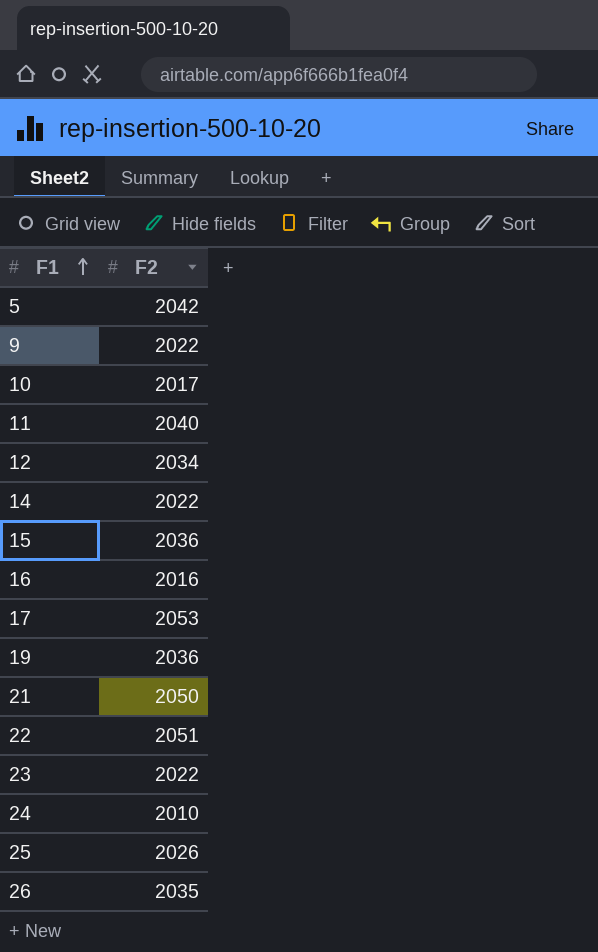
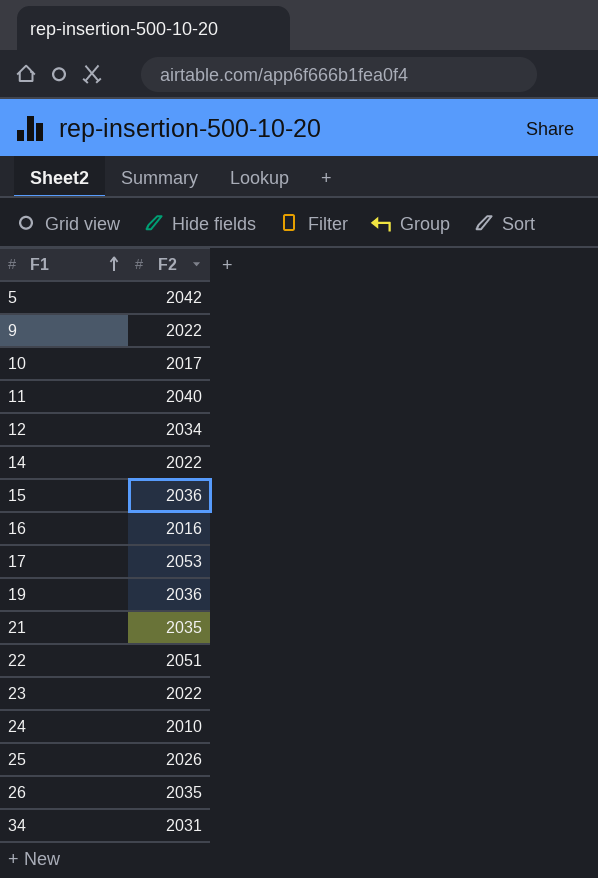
21 | F2: 2050 -> 2035
row 34: none -> 2031

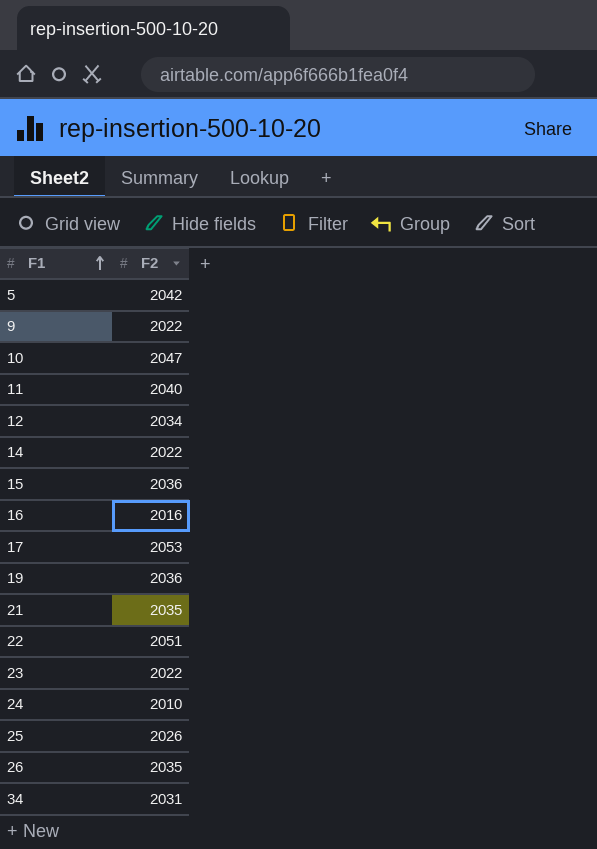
10 | F2: 2017 -> 2047

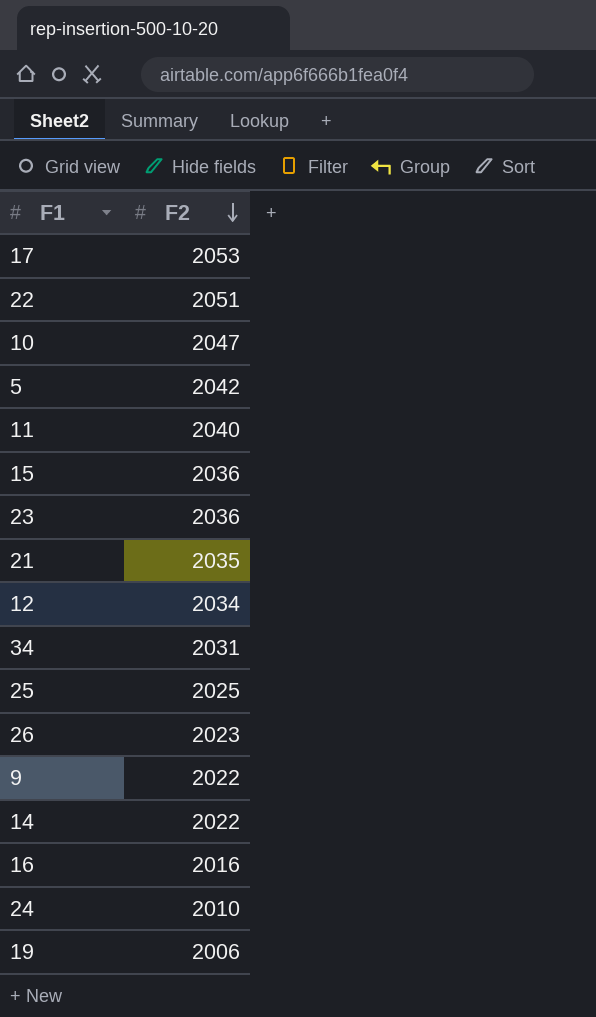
row order: F1 ascending -> F2 descending
23 | F2: 2022 -> 2036
25 | F2: 2026 -> 2025
26 | F2: 2035 -> 2023
19 | F2: 2036 -> 2006

